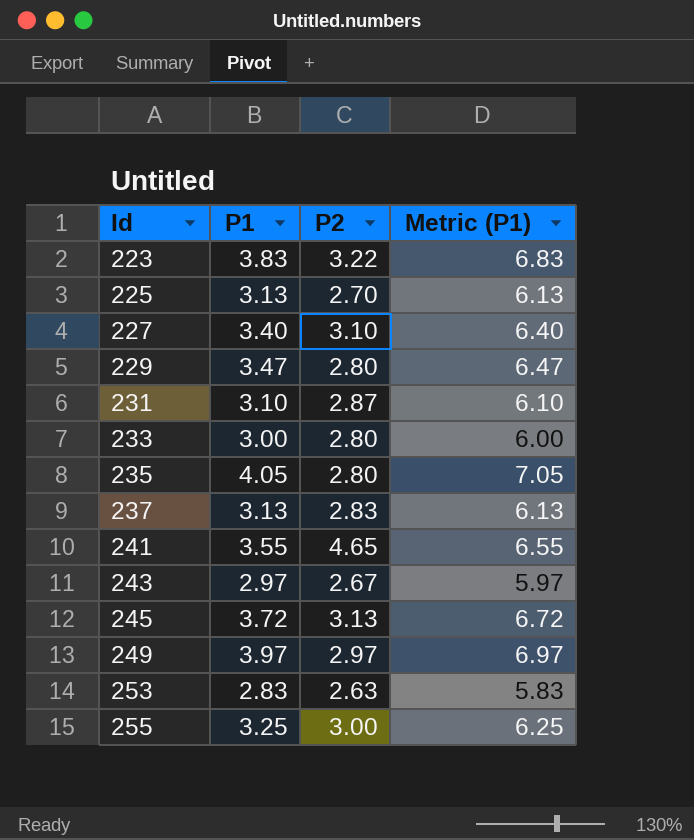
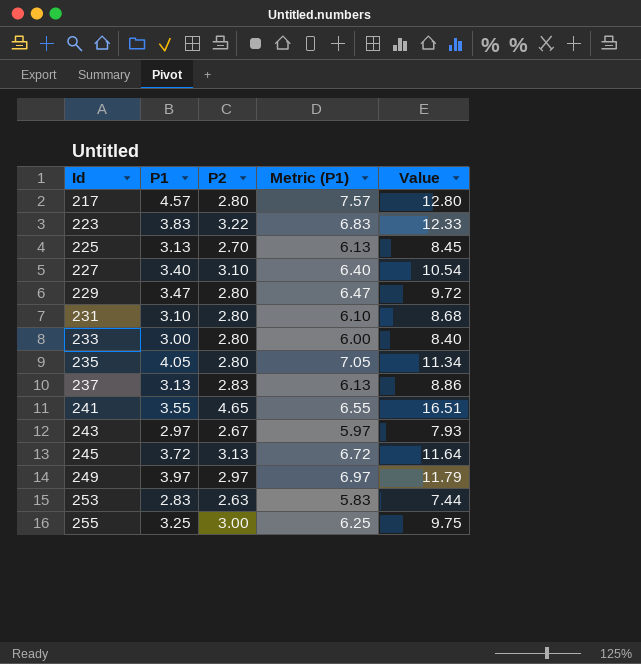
column Value | formula: none -> [P1] * [P2]
row 217: none -> 4.57 | 2.80 | 7.57 | 12.80
231 | P2: 2.87 -> 2.80

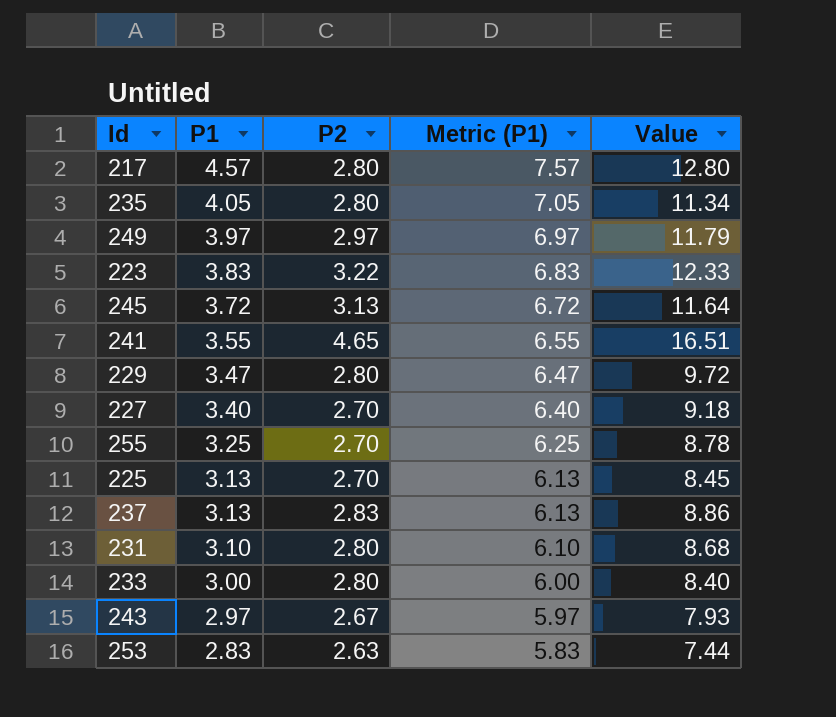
row order: Id ascending -> P1 descending
227 | P2: 3.10 -> 2.70
227 | Value: 10.54 -> 9.18
255 | P2: 3.00 -> 2.70
255 | Value: 9.75 -> 8.78

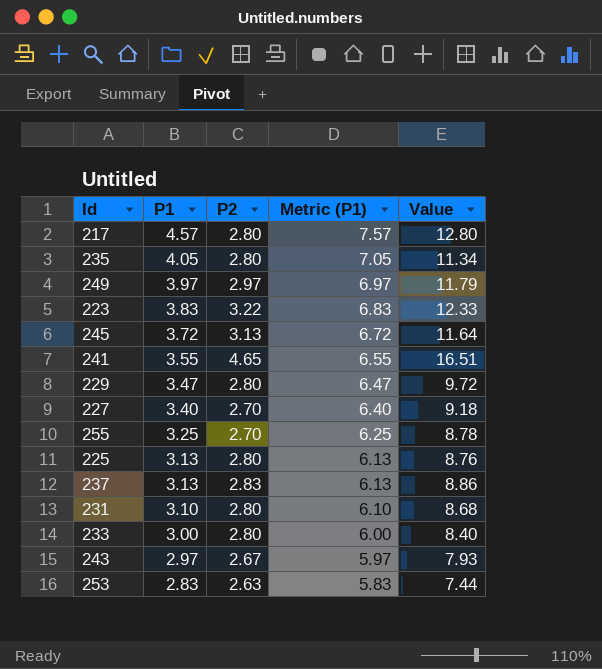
225 | P2: 2.70 -> 2.80
225 | Value: 8.45 -> 8.76

